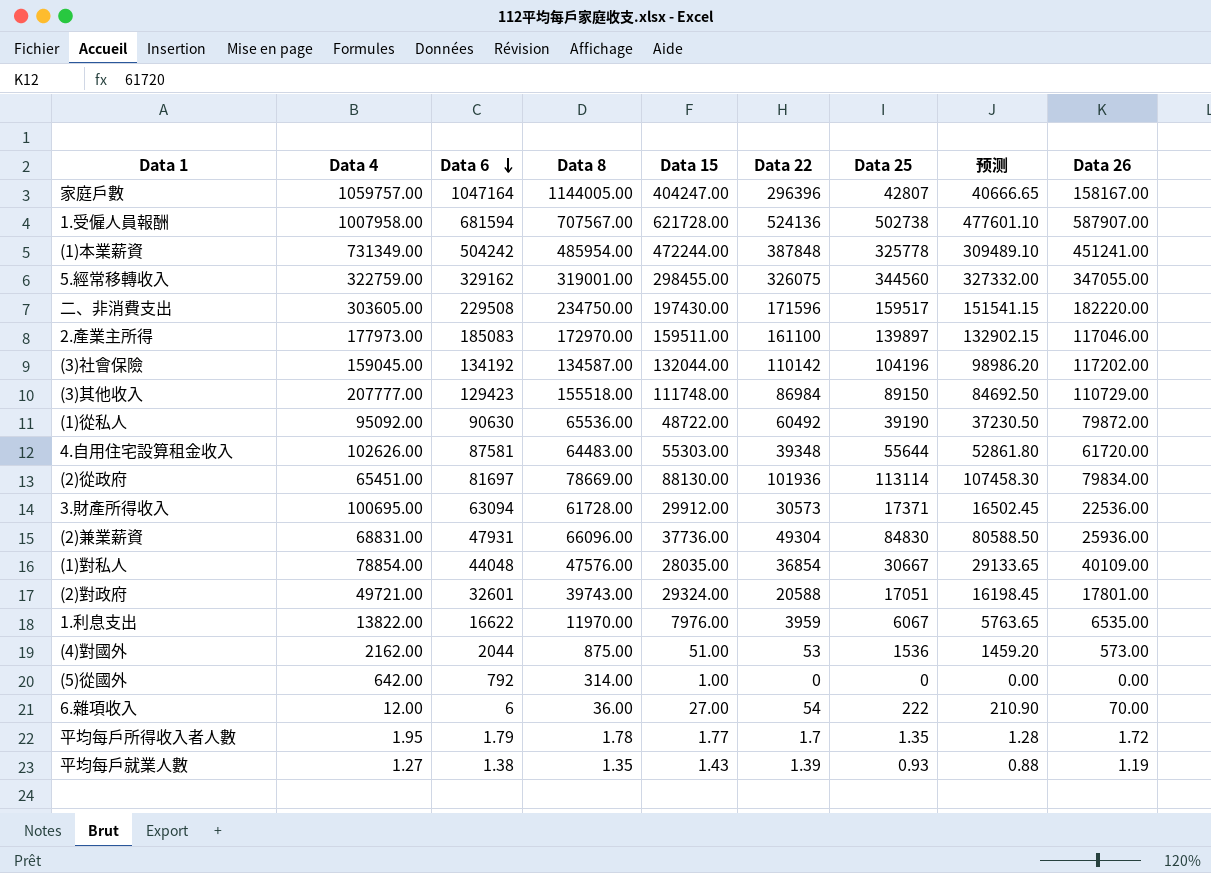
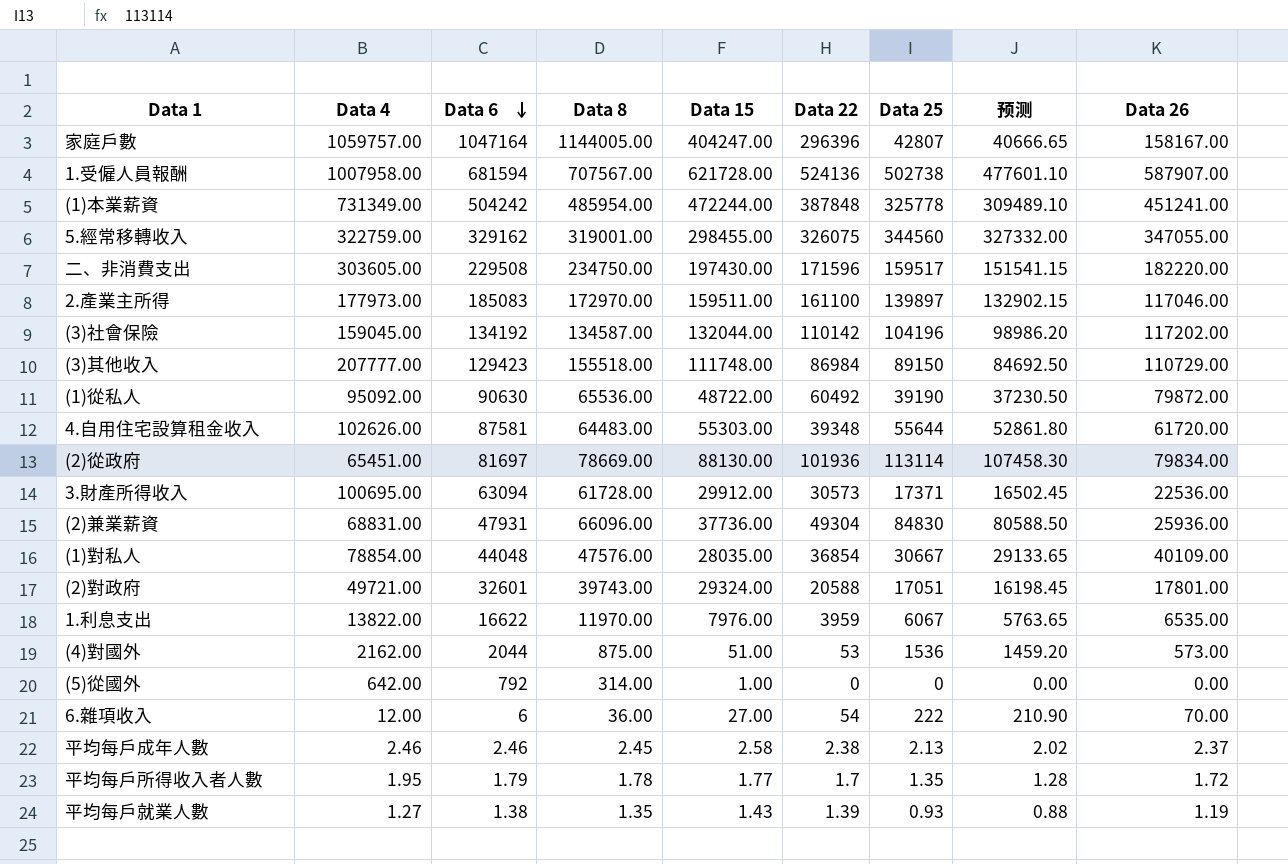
row 平均每戶成年人數: none -> 2.46 | 2.46 | 2.45 | 2.58 | 2.38 | 2.13 | 2.02 | 2.37

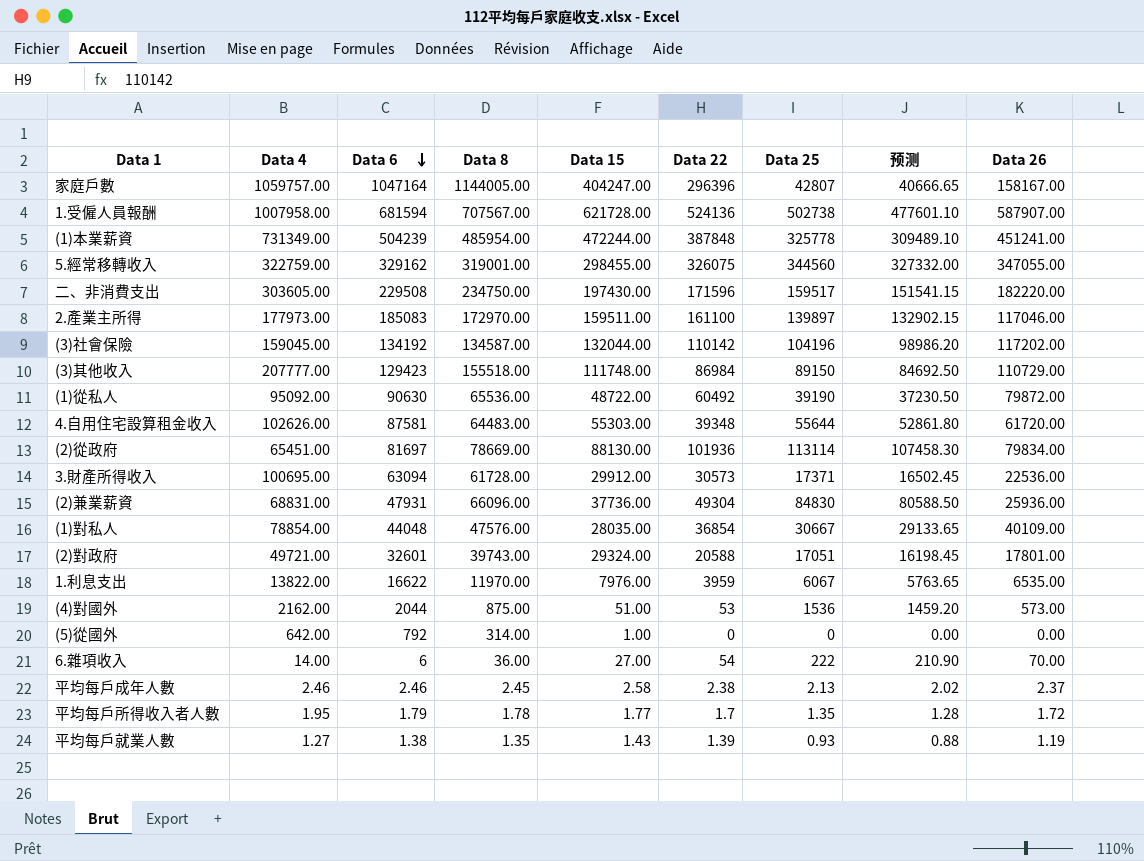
(1)本業薪資 | Data 6: 504242 -> 504239
6.雜項收入 | Data 4: 12.00 -> 14.00

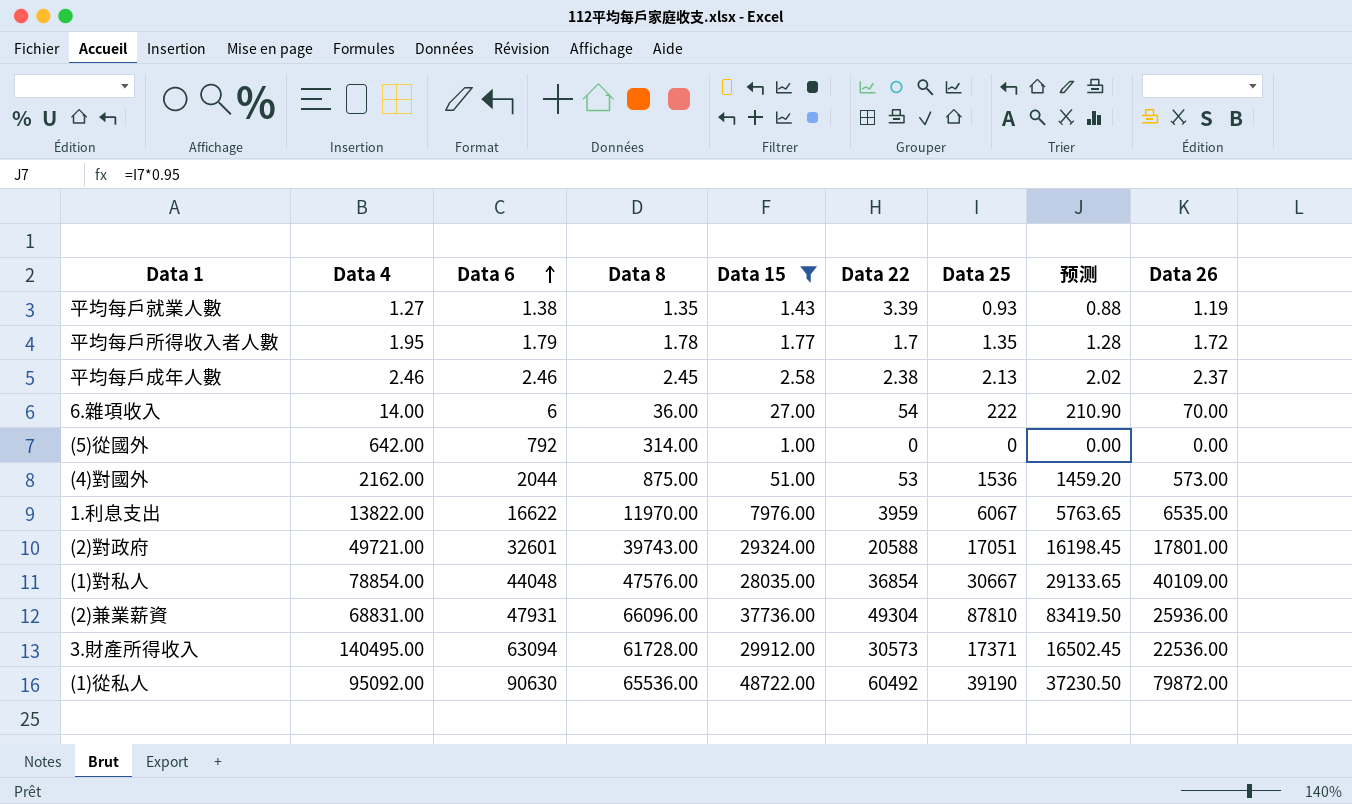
filter: none -> Data 15 <= 48722.00
row order: Data 6 descending -> Data 6 ascending
平均每戶就業人數 | Data 22: 1.39 -> 3.39
(2)兼業薪資 | Data 25: 84830 -> 87810
(2)兼業薪資 | 预测: 80588.50 -> 83419.50
3.財產所得收入 | Data 4: 100695.00 -> 140495.00

